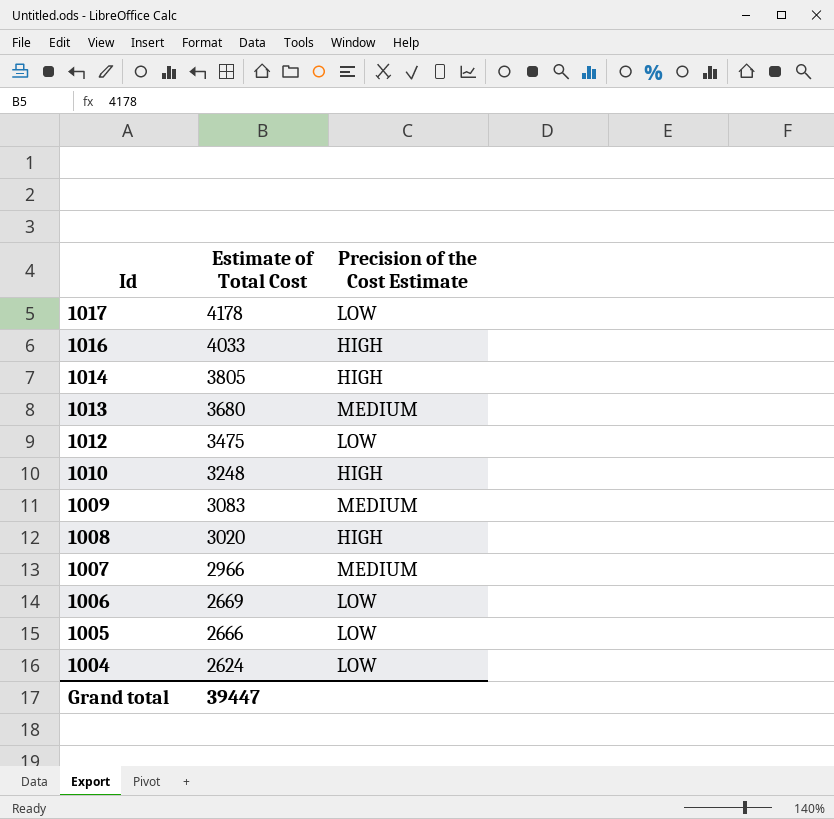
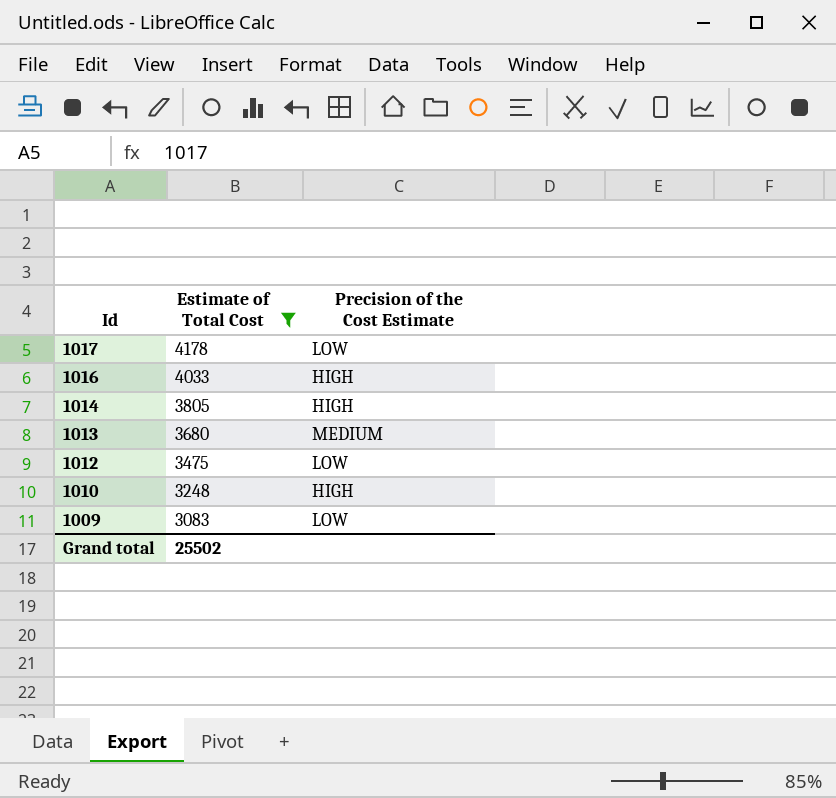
filter: none -> Estimate of Total Cost >= 3083
1009 | Precision of the Cost Estimate: MEDIUM -> LOW
Grand total | Estimate of Total Cost: 39447 -> 25502

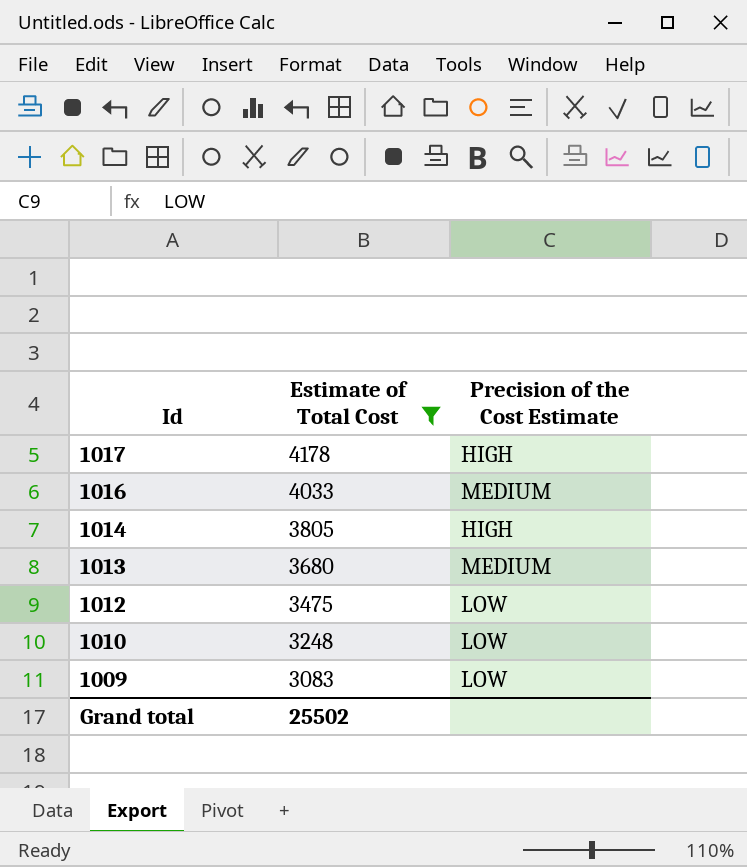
1017 | Precision of the Cost Estimate: LOW -> HIGH
1016 | Precision of the Cost Estimate: HIGH -> MEDIUM
1010 | Precision of the Cost Estimate: HIGH -> LOW

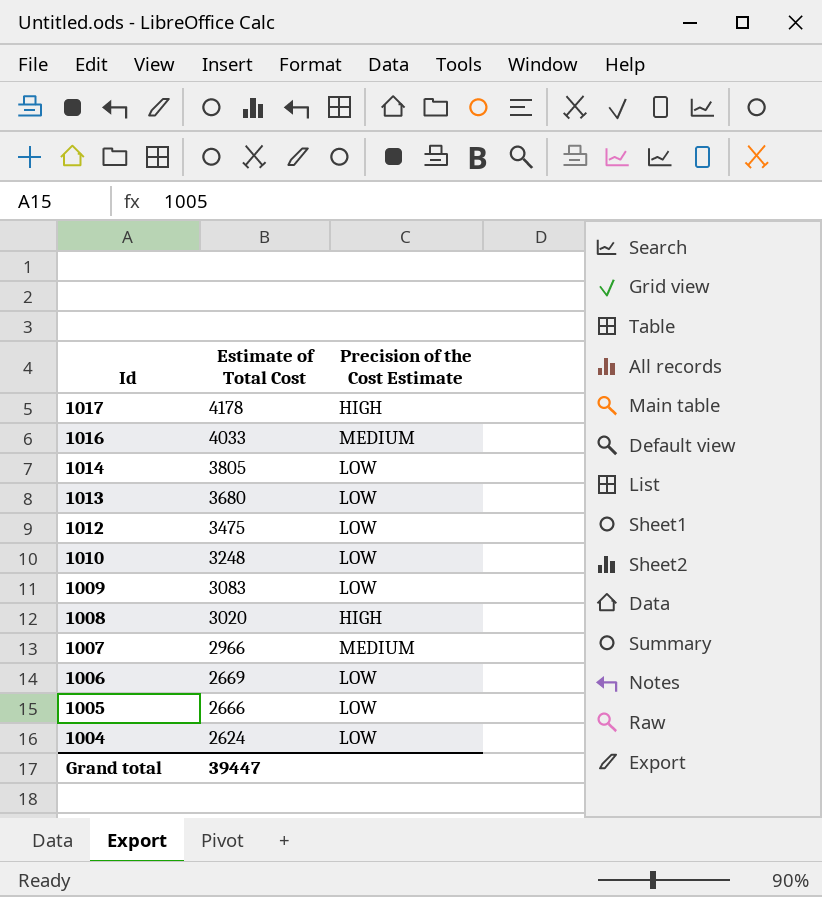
filter: Estimate of Total Cost >= 3083 -> none
1014 | Precision of the Cost Estimate: HIGH -> LOW
1013 | Precision of the Cost Estimate: MEDIUM -> LOW
Grand total | Estimate of Total Cost: 25502 -> 39447

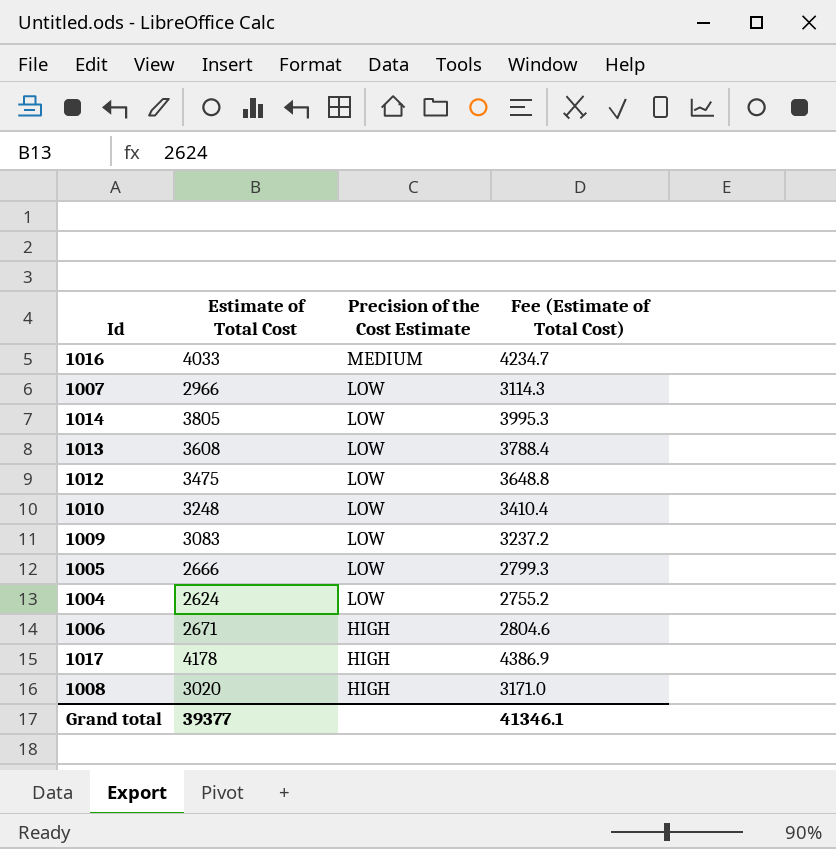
row order: Id descending -> Precision of the Cost Estimate descending
column Fee (Estimate of Total Cost) | formula: none -> [Estimate of Total Cost] * 1.05
1007 | Precision of the Cost Estimate: MEDIUM -> LOW
1013 | Estimate of Total Cost: 3680 -> 3608
1006 | Estimate of Total Cost: 2669 -> 2671
1006 | Precision of the Cost Estimate: LOW -> HIGH
Grand total | Estimate of Total Cost: 39447 -> 39377

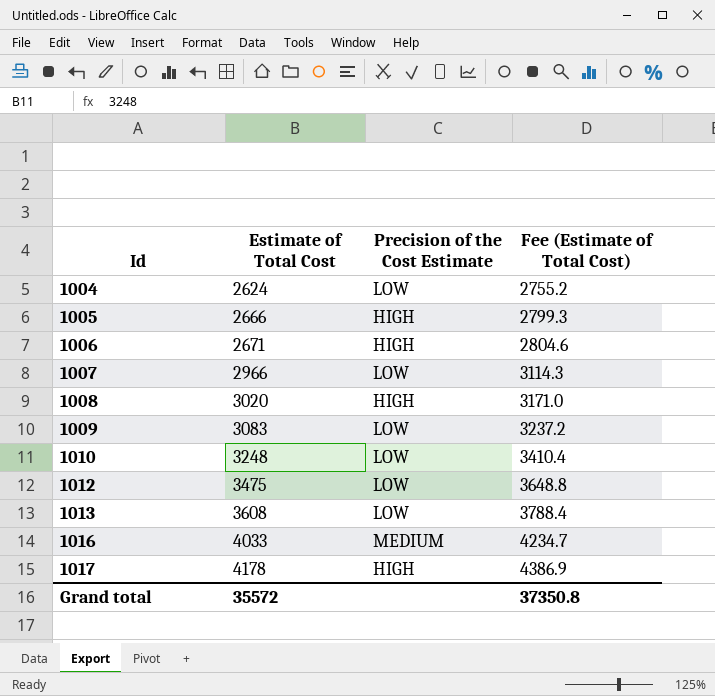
row order: Precision of the Cost Estimate descending -> Id ascending
row 1014: 3805 | LOW | 3995.3 -> none
1005 | Precision of the Cost Estimate: LOW -> HIGH
Grand total | Estimate of Total Cost: 39377 -> 35572
Grand total | Fee (Estimate of Total Cost): 41346.1 -> 37350.8

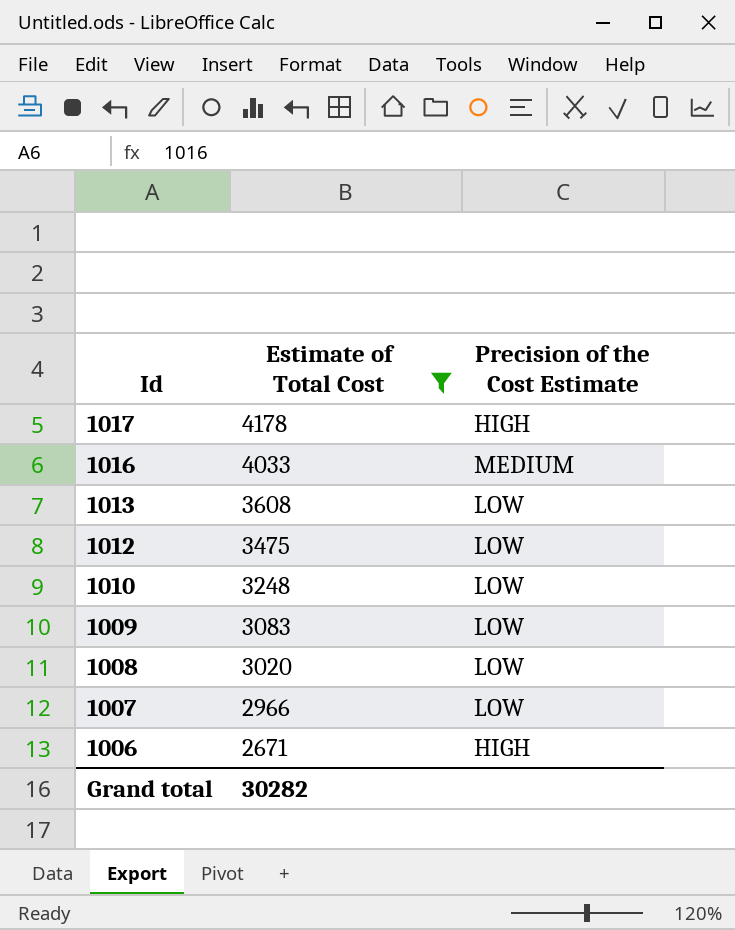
filter: none -> Estimate of Total Cost >= 2671
row order: Id ascending -> Id descending
column Fee (Estimate of Total Cost) | formula: [Estimate of Total Cost] * 1.05 -> none
1008 | Precision of the Cost Estimate: HIGH -> LOW
Grand total | Estimate of Total Cost: 35572 -> 30282

